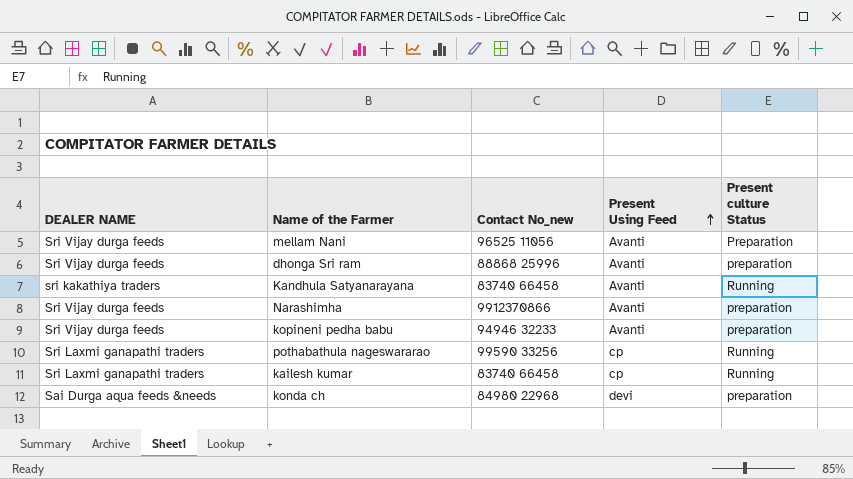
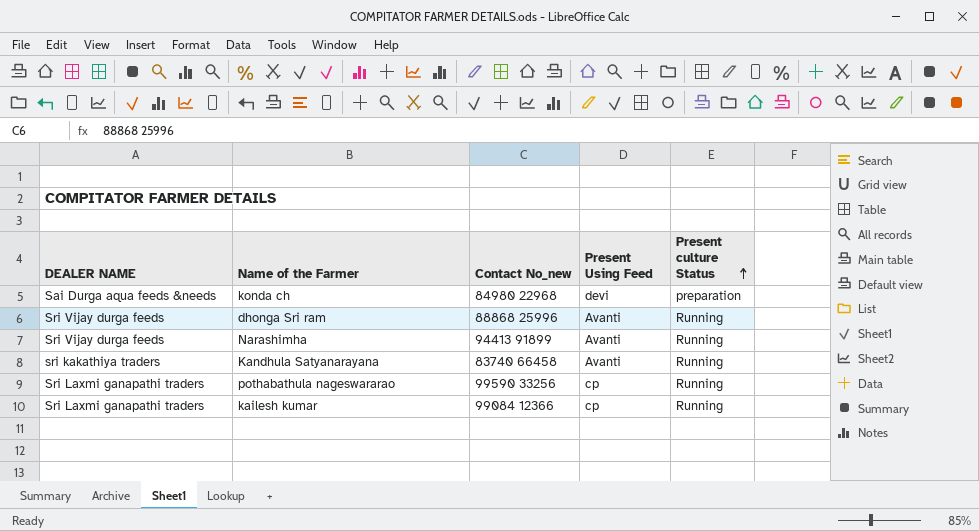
row order: Present Using Feed ascending -> Present culture Status ascending
row mellam Nani: Sri Vijay durga feeds | 96525 11056 | Avanti | Preparation -> none
row kopineni pedha babu: Sri Vijay durga feeds | 94946 32233 | Avanti | preparation -> none
dhonga Sri ram | Present culture Status: preparation -> Running
Narashimha | Contact No_new: 9912370866 -> 94413 91899
Narashimha | Present culture Status: preparation -> Running
kailesh kumar | Contact No_new: 83740 66458 -> 99084 12366

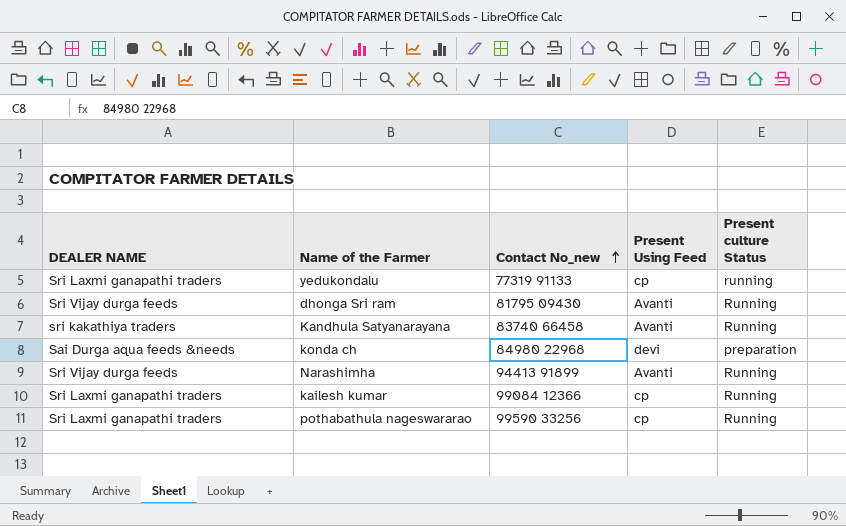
row order: Present culture Status ascending -> Contact No_new ascending
row yedukondalu: none -> Sri Laxmi ganapathi traders | 77319 91133 | cp | running
dhonga Sri ram | Contact No_new: 88868 25996 -> 81795 09430

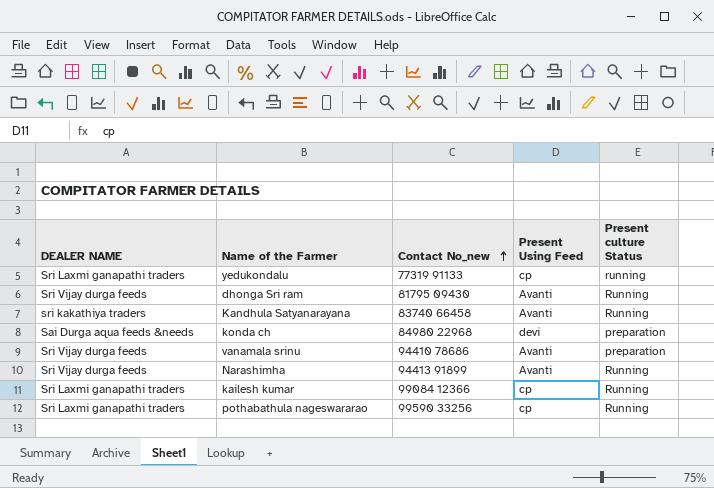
row vanamala srinu: none -> Sri Vijay durga feeds | 94410 78686 | Avanti | preparation

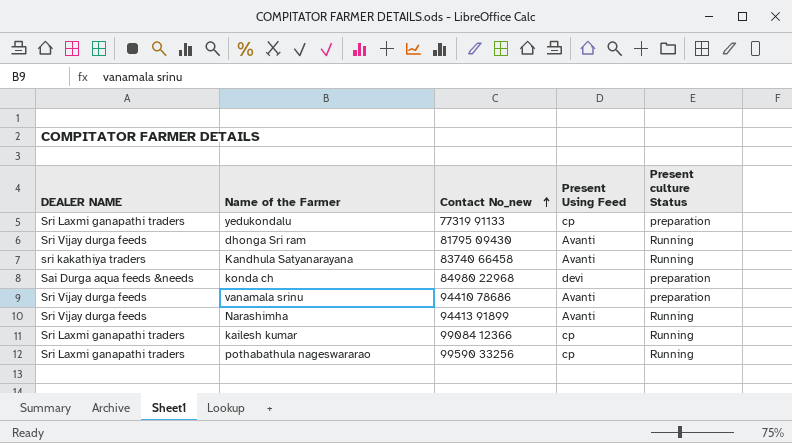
yedukondalu | Present culture Status: running -> preparation

